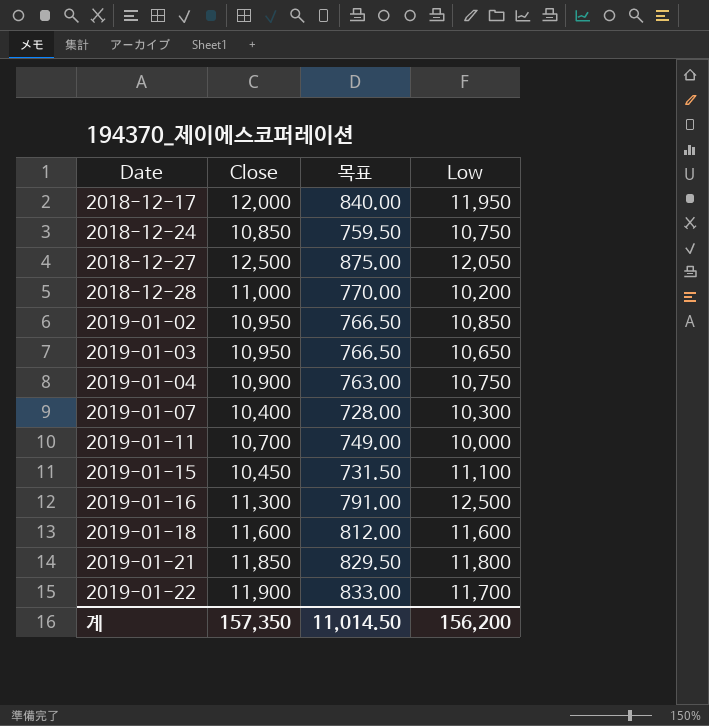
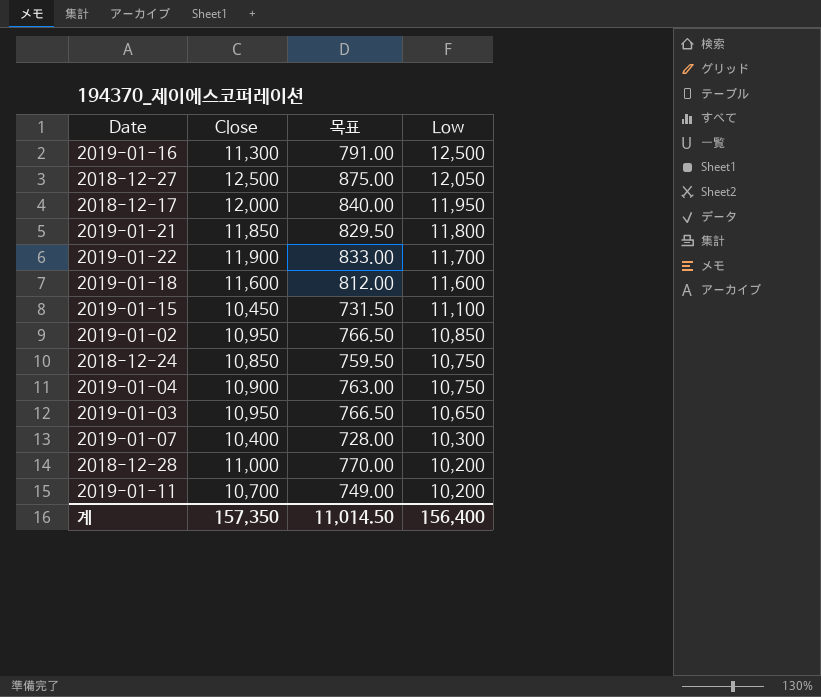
row order: Date ascending -> Low descending
2019-01-11 | Low: 10,000 -> 10,200
계 | Low: 156,200 -> 156,400

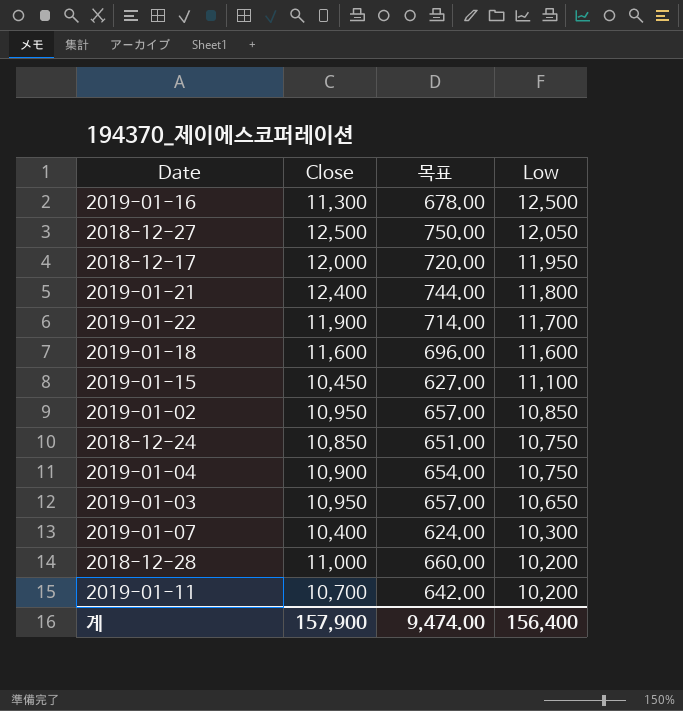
column 목표 | formula: [Close] * 0.07 -> [Close] * 0.06
2019-01-21 | Close: 11,850 -> 12,400
계 | Close: 157,350 -> 157,900
계 | 목표: 11,014.50 -> 9,474.00

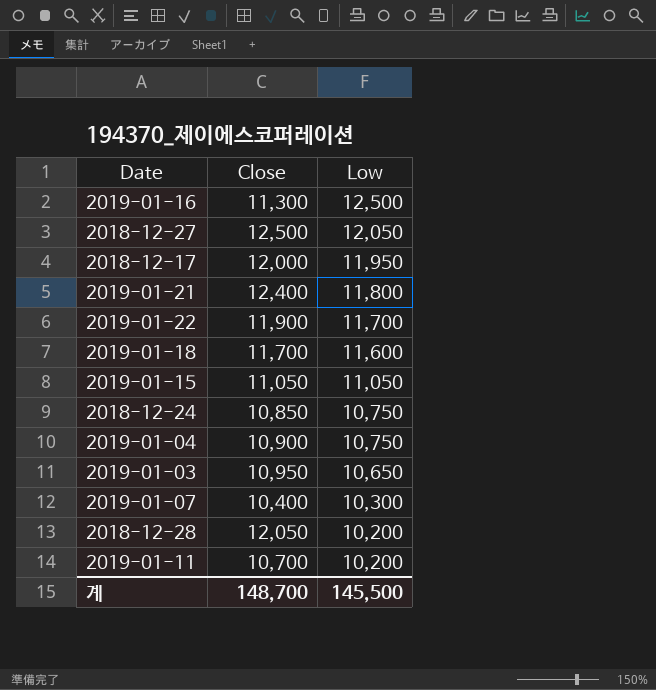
column 목표 | formula: [Close] * 0.06 -> none
row 2019-01-02: 10,950 | 657.00 | 10,850 -> none
2019-01-18 | Close: 11,600 -> 11,700
2019-01-15 | Close: 10,450 -> 11,050
2019-01-15 | Low: 11,100 -> 11,050
2018-12-28 | Close: 11,000 -> 12,050
계 | Close: 157,900 -> 148,700
계 | Low: 156,400 -> 145,500

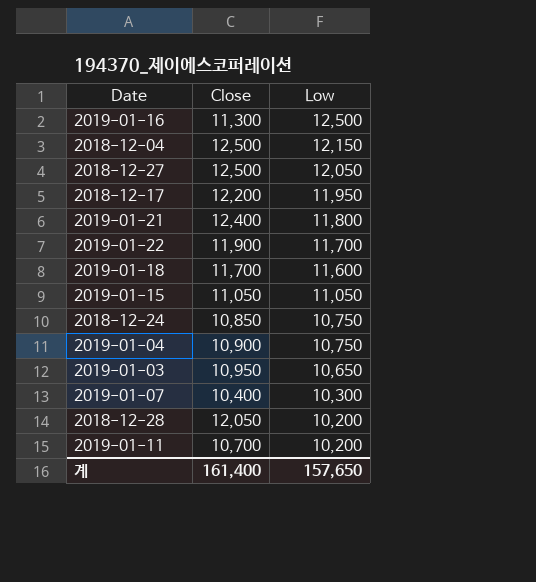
row 2018-12-04: none -> 12,500 | 12,150
2018-12-17 | Close: 12,000 -> 12,200
계 | Close: 148,700 -> 161,400
계 | Low: 145,500 -> 157,650

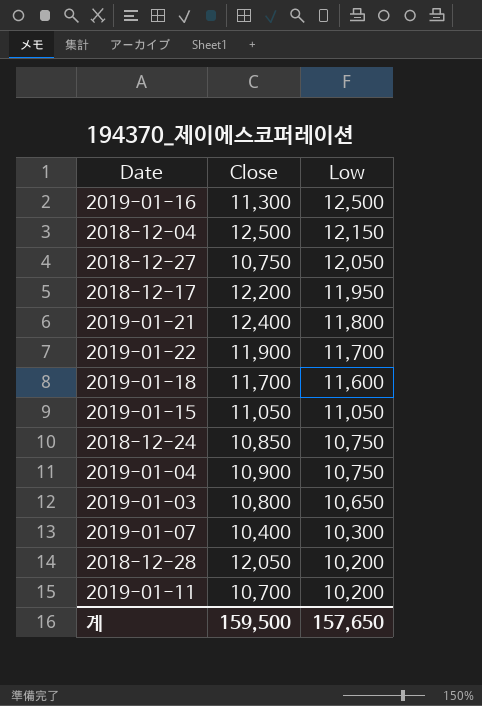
2018-12-27 | Close: 12,500 -> 10,750
2019-01-03 | Close: 10,950 -> 10,800
계 | Close: 161,400 -> 159,500

